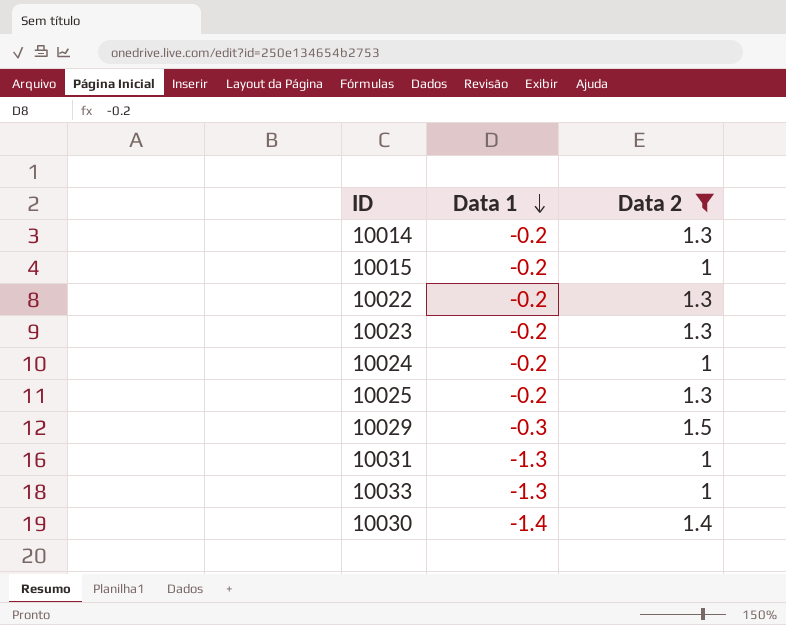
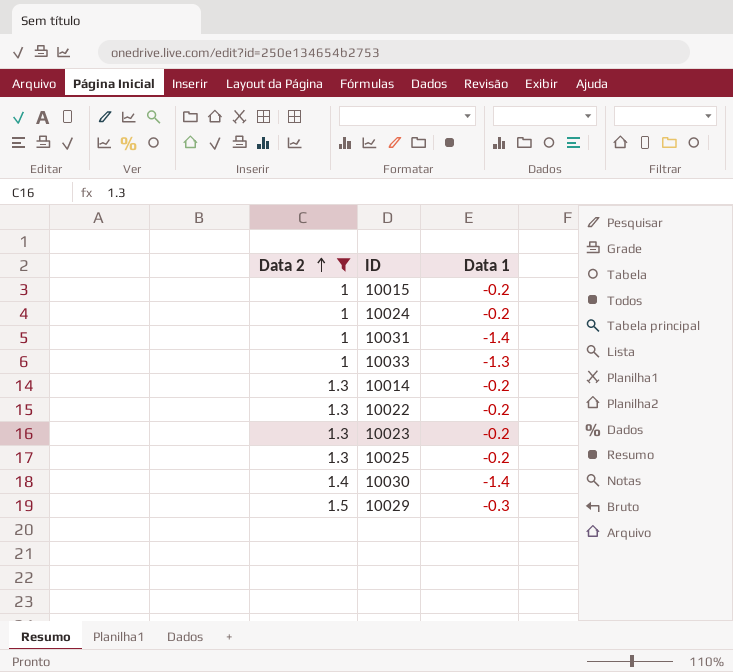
row order: Data 1 descending -> Data 2 ascending
column Data 2 | position: 3 -> 1
10031 | Data 1: -1.3 -> -1.4

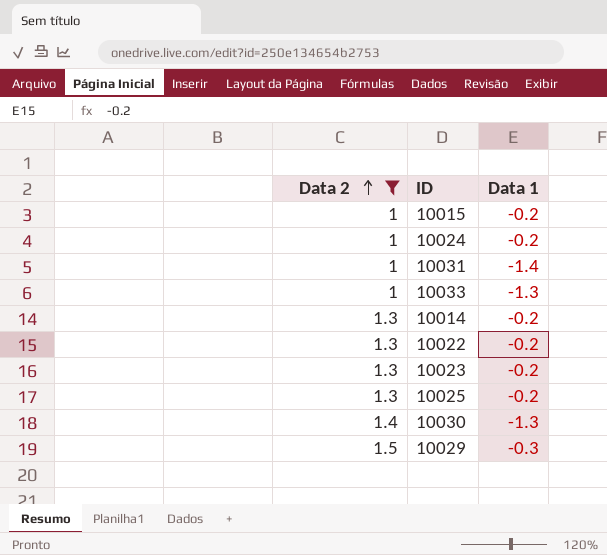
10030 | Data 1: -1.4 -> -1.3

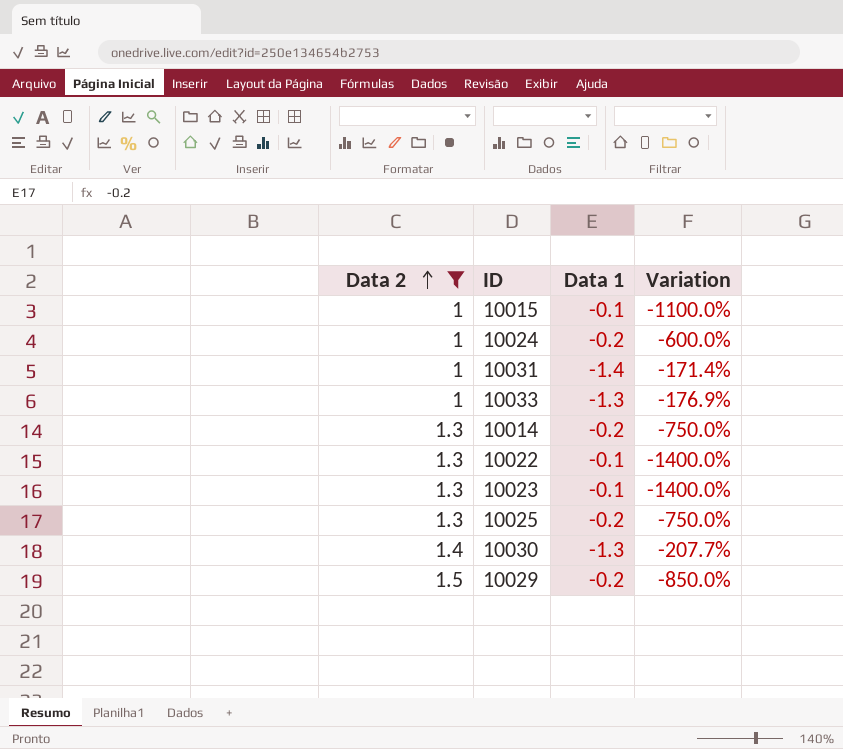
column Variation | formula: none -> ([Data 2] - [Data 1]) / [Data 1]
10015 | Data 1: -0.2 -> -0.1
10022 | Data 1: -0.2 -> -0.1
10023 | Data 1: -0.2 -> -0.1
10029 | Data 1: -0.3 -> -0.2

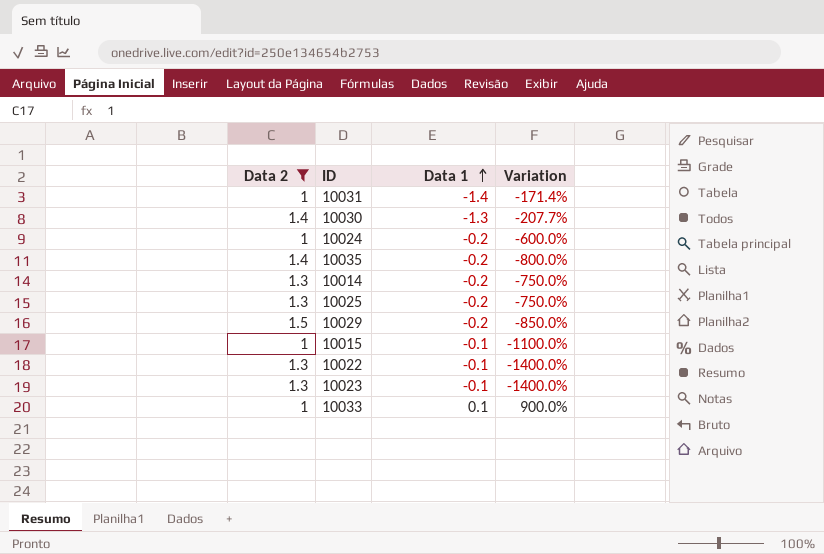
row order: Data 2 ascending -> Data 1 ascending
row 10035: none -> 1.4 | -0.2 | -800.0%
10033 | Data 1: -1.3 -> 0.1
10033 | Variation: -176.9% -> 900.0%

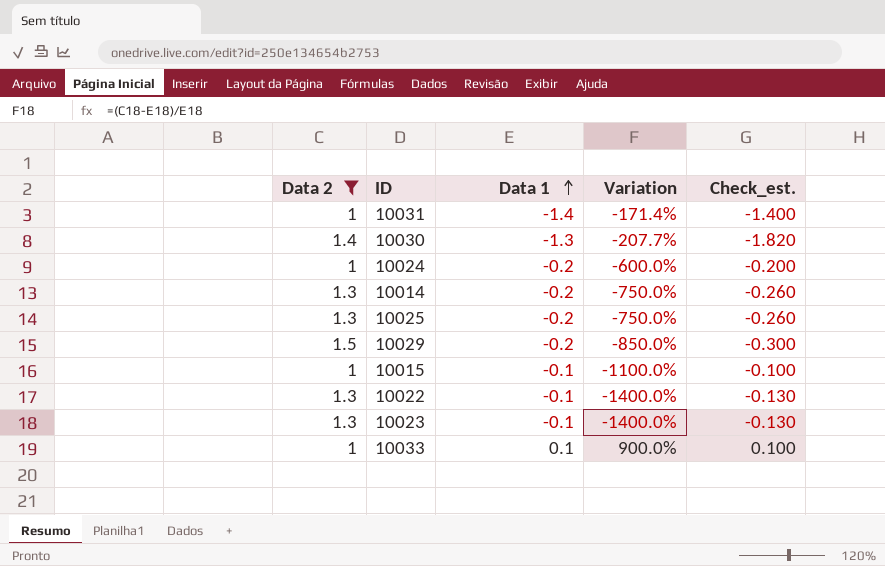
column Check_est. | formula: none -> [Data 2] * [Data 1]
row 10035: 1.4 | -0.2 | -800.0% -> none

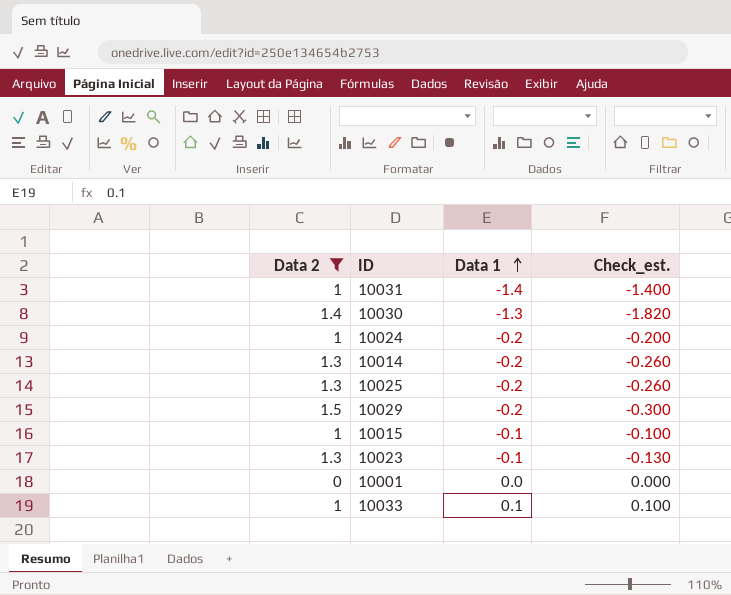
column Variation | formula: ([Data 2] - [Data 1]) / [Data 1] -> none
row 10022: 1.3 | -0.1 | -1400.0% | -0.130 -> none
row 10001: none -> 0 | 0.0 | 0.000

